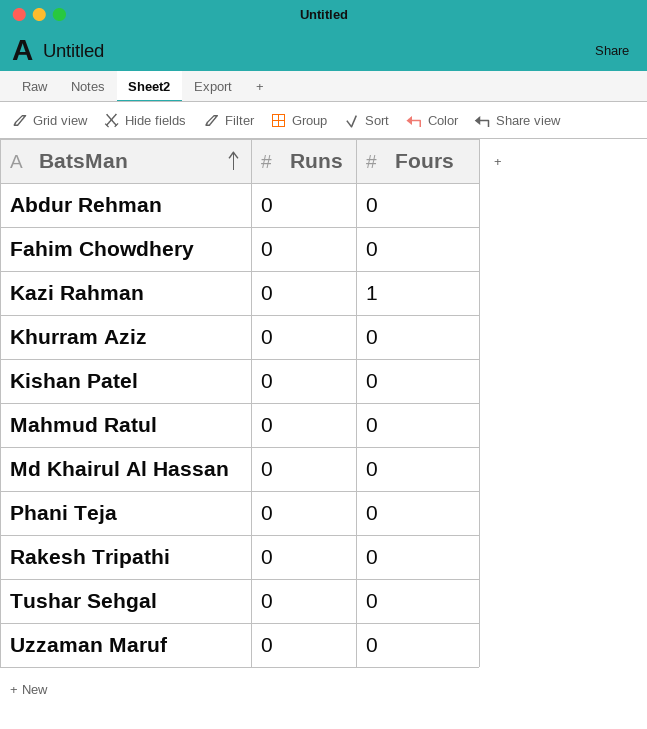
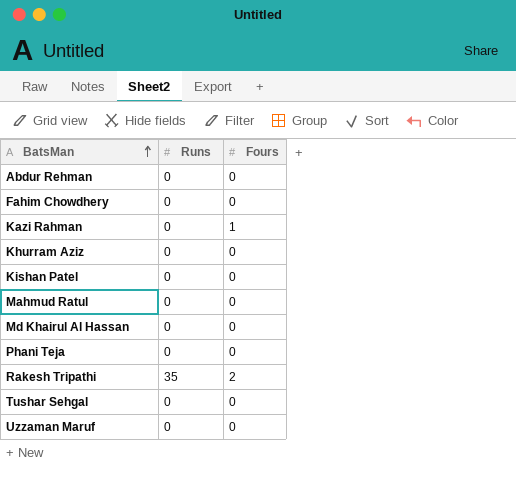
Rakesh Tripathi | Runs: 0 -> 35
Rakesh Tripathi | Fours: 0 -> 2

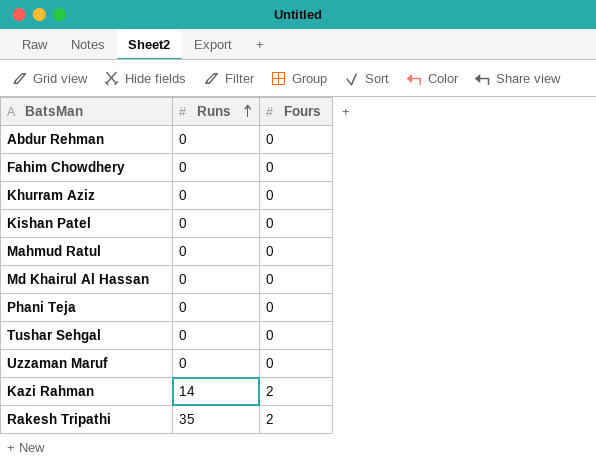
row order: BatsMan ascending -> Runs ascending
Kazi Rahman | Runs: 0 -> 14
Kazi Rahman | Fours: 1 -> 2

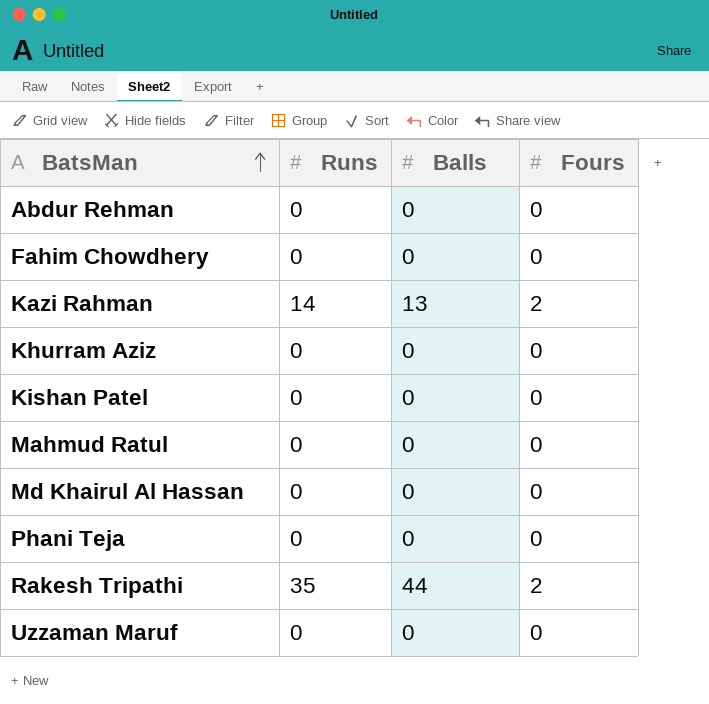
row order: Runs ascending -> BatsMan ascending
column Balls | position: none -> 3
row Tushar Sehgal: 0 | 0 -> none

